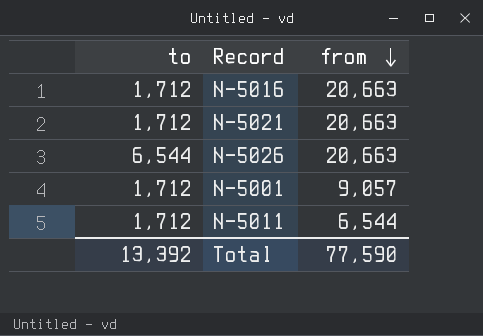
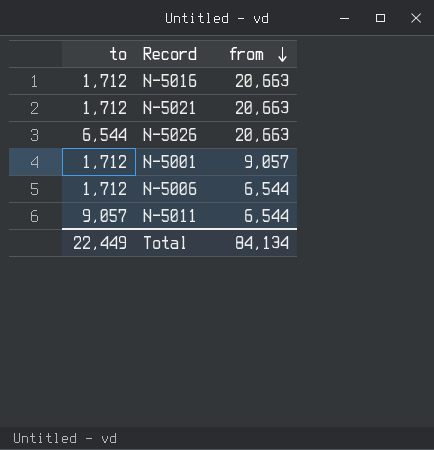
row N-5006: none -> 1,712 | 6,544
N-5011 | to: 1,712 -> 9,057
Total | to: 13,392 -> 22,449
Total | from: 77,590 -> 84,134

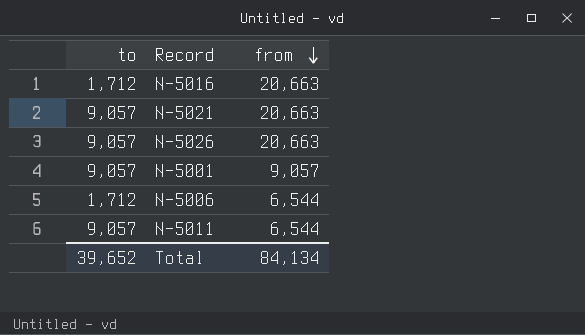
N-5021 | to: 1,712 -> 9,057
N-5026 | to: 6,544 -> 9,057
N-5001 | to: 1,712 -> 9,057
Total | to: 22,449 -> 39,652

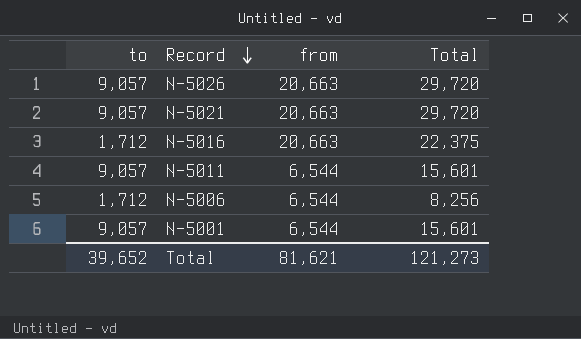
row order: from descending -> Record descending
column Total | formula: none -> [to] + [from]
N-5001 | from: 9,057 -> 6,544
Total | from: 84,134 -> 81,621

